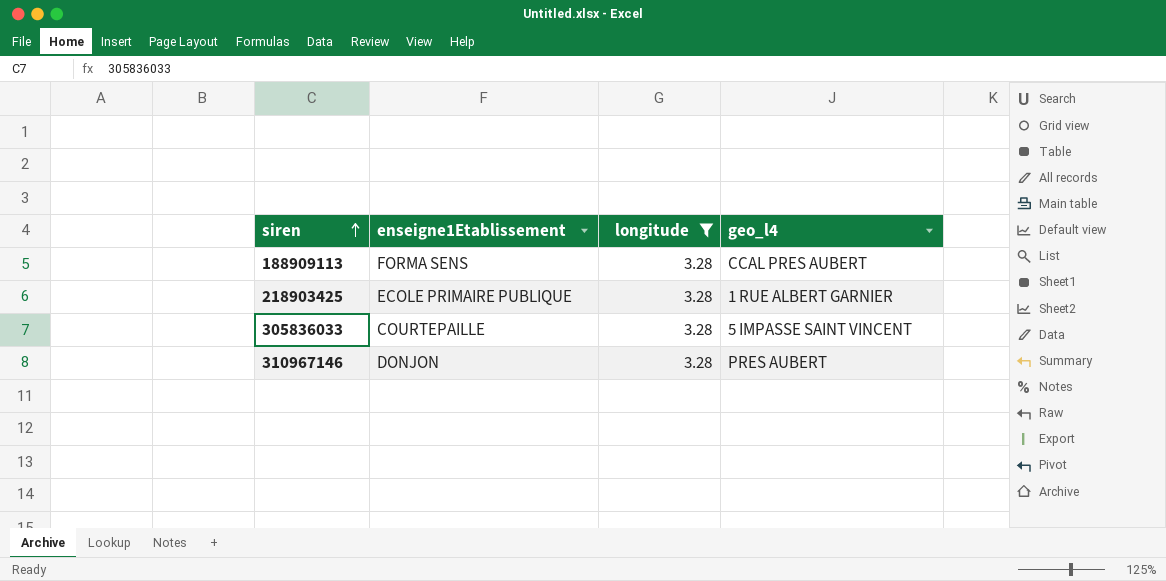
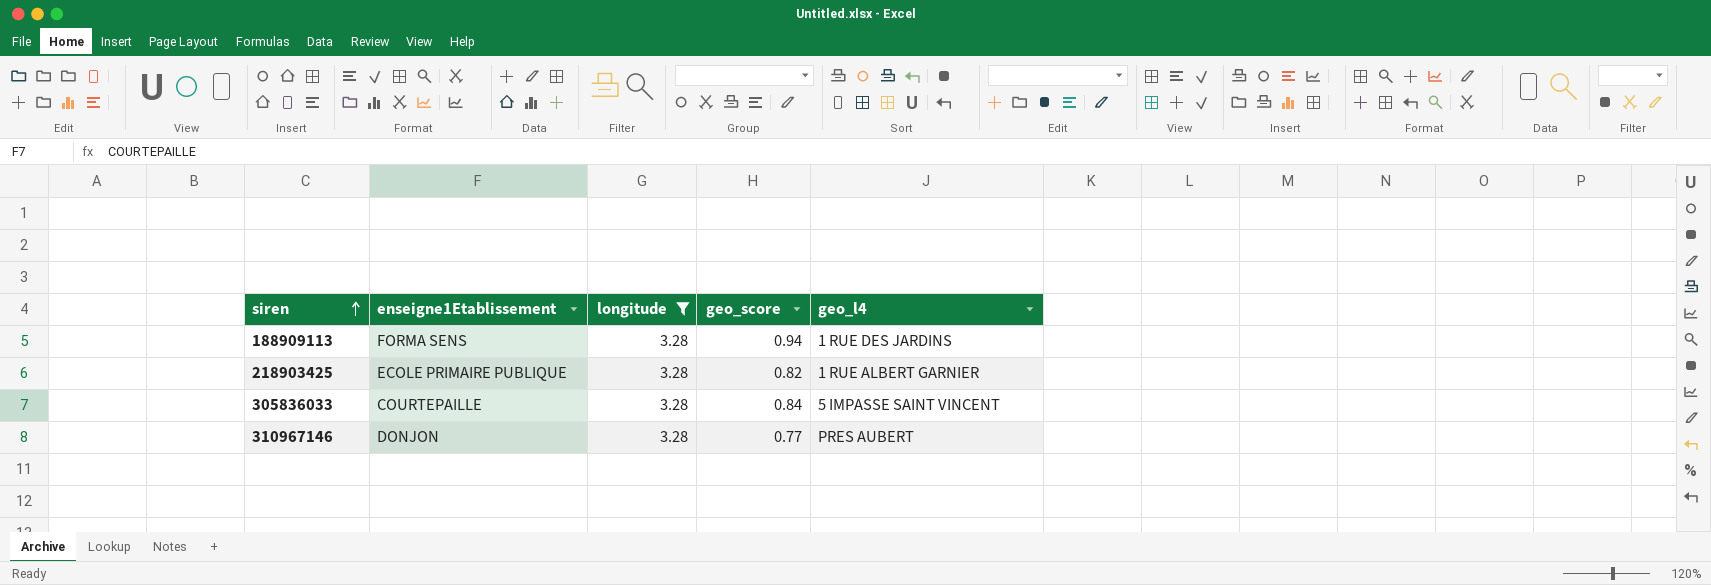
column geo_score | position: none -> 4
188909113 | geo_l4: CCAL PRES AUBERT -> 1 RUE DES JARDINS

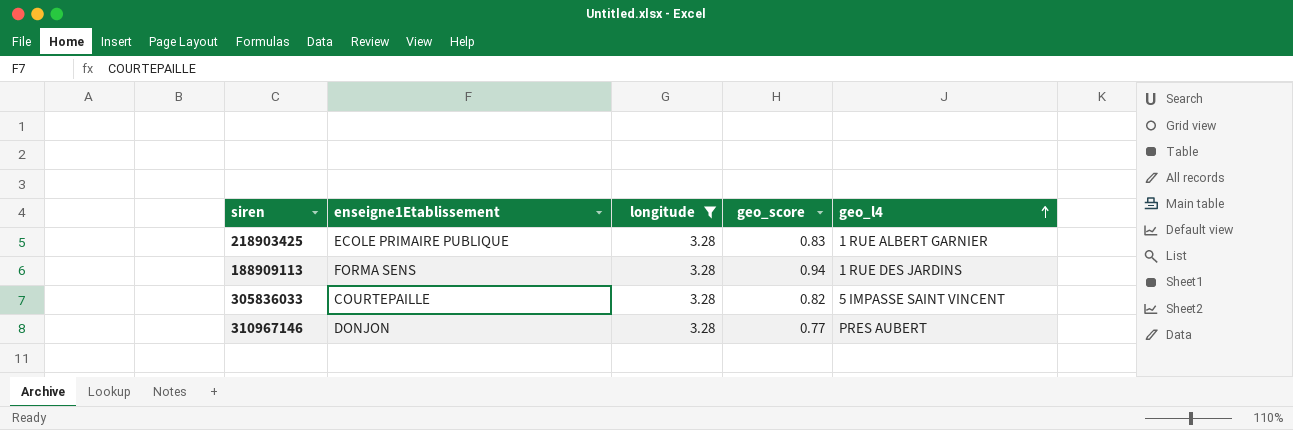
row order: siren ascending -> geo_l4 ascending
218903425 | geo_score: 0.82 -> 0.83
305836033 | geo_score: 0.84 -> 0.82

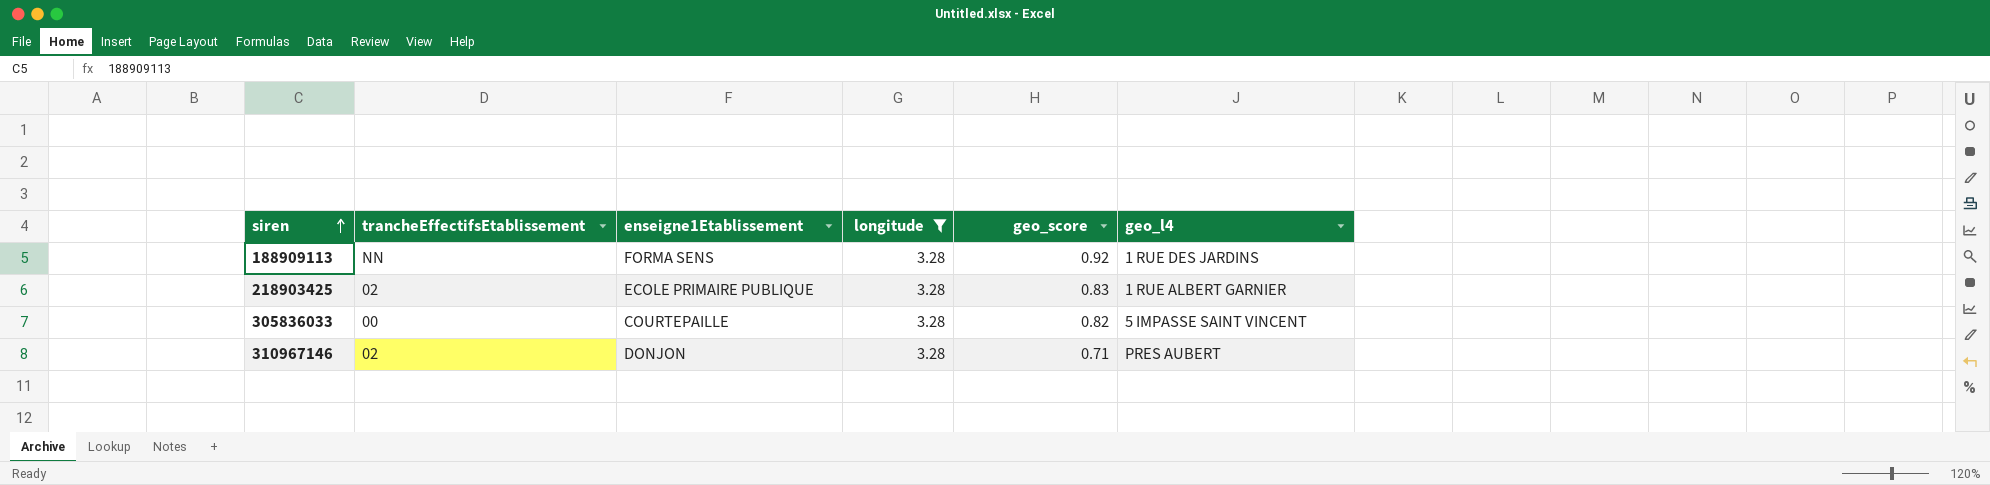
row order: geo_l4 ascending -> siren ascending
column trancheEffectifsEtablissement | position: none -> 2
188909113 | geo_score: 0.94 -> 0.92
310967146 | geo_score: 0.77 -> 0.71

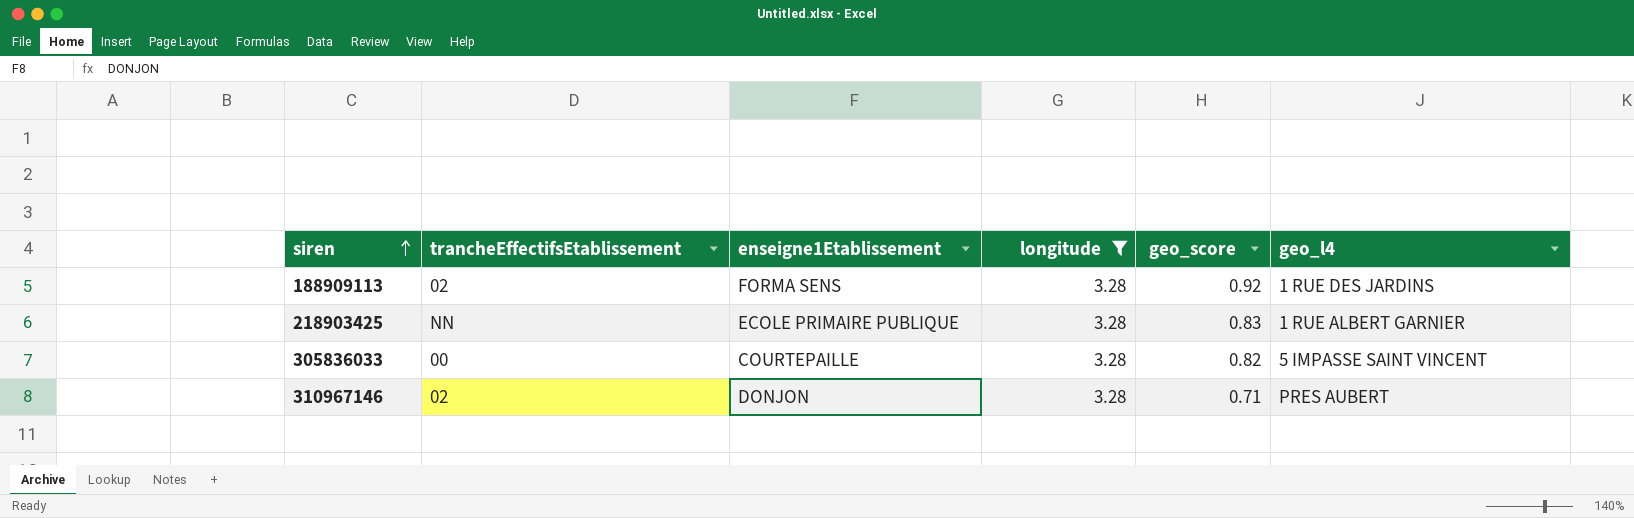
188909113 | trancheEffectifsEtablissement: NN -> 02
218903425 | trancheEffectifsEtablissement: 02 -> NN

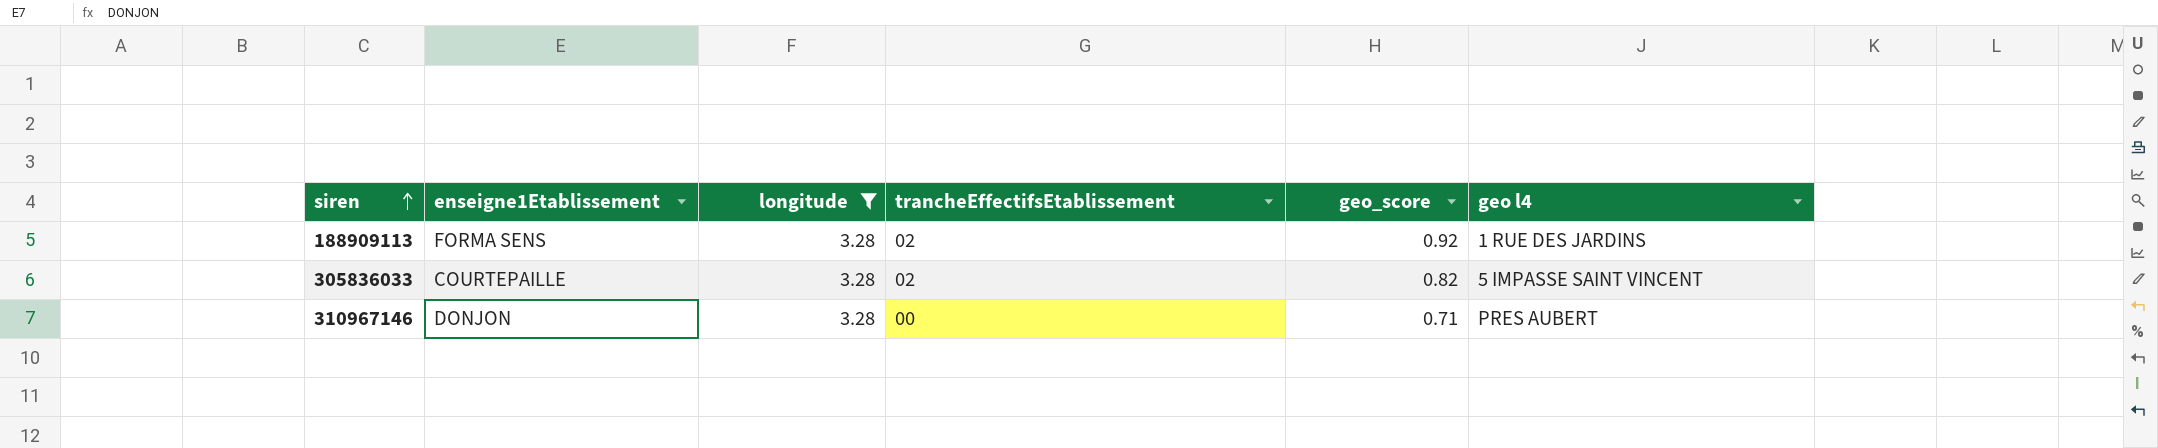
column trancheEffectifsEtablissement | position: 2 -> 4
column name: geo_l4 -> geo l4
row 218903425: NN | ECOLE PRIMAIRE PUBLIQUE | 3.28 | 0.83 | 1 RUE ALBERT GARNIER -> none
305836033 | trancheEffectifsEtablissement: 00 -> 02
310967146 | trancheEffectifsEtablissement: 02 -> 00

